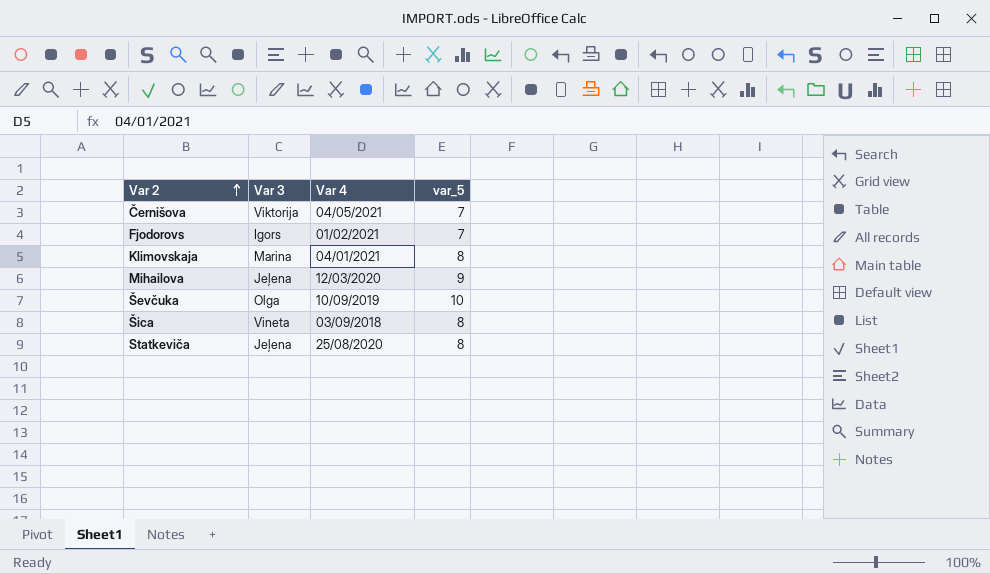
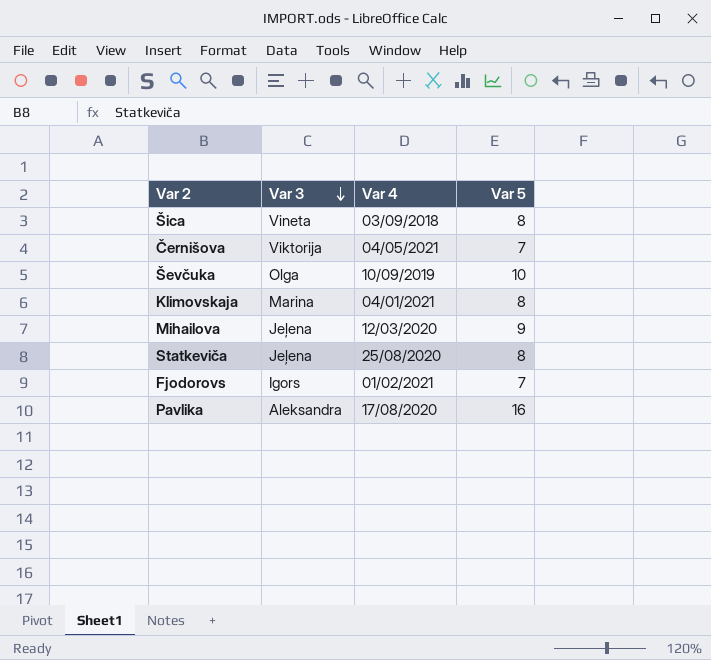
row order: Var 2 ascending -> Var 3 descending
column name: var_5 -> Var 5
row Pavlika: none -> Aleksandra | 17/08/2020 | 16

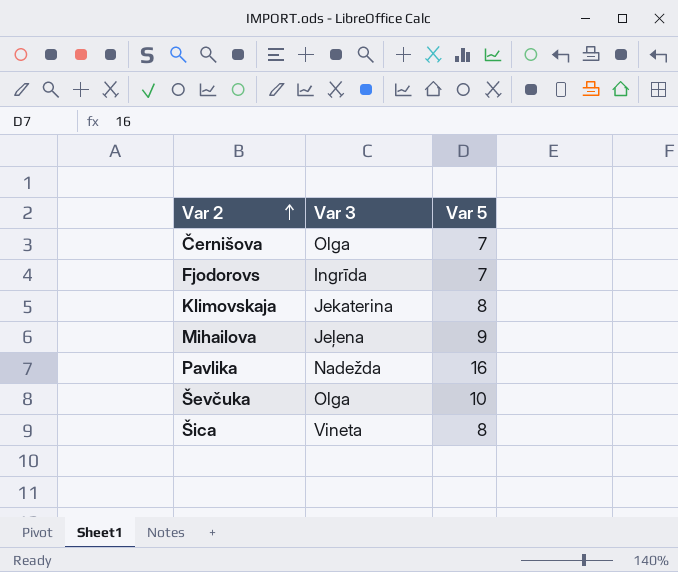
row order: Var 3 descending -> Var 2 ascending
column Var 4 | position: 3 -> none
row Statkeviča: Jeļena | 25/08/2020 | 8 -> none
Černišova | Var 3: Viktorija -> Olga
Fjodorovs | Var 3: Igors -> Ingrīda
Klimovskaja | Var 3: Marina -> Jekaterina
Pavlika | Var 3: Aleksandra -> Nadežda

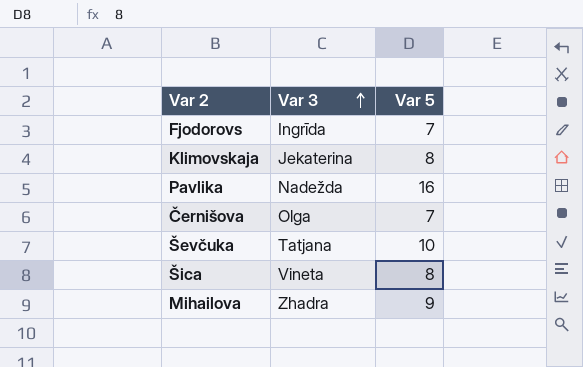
row order: Var 2 ascending -> Var 3 ascending
Ševčuka | Var 3: Olga -> Tatjana
Mihailova | Var 3: Jeļena -> Zhadra

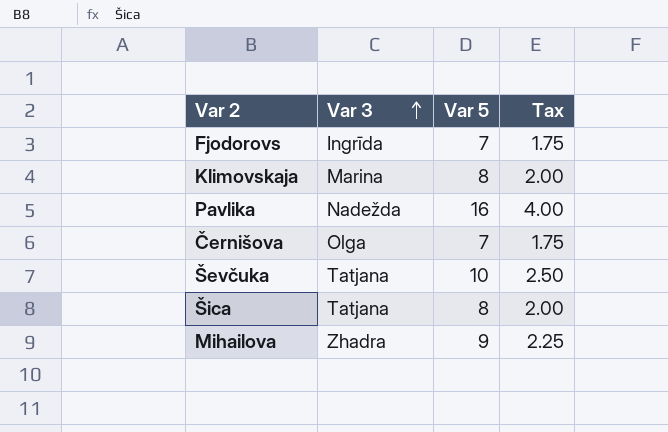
column Tax | formula: none -> [Var 5] * 0.25
Klimovskaja | Var 3: Jekaterina -> Marina
Šica | Var 3: Vineta -> Tatjana

